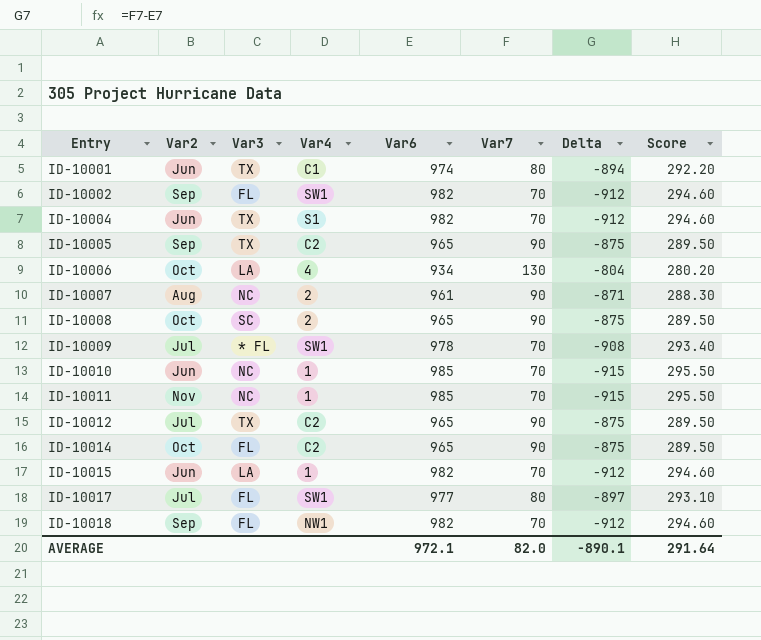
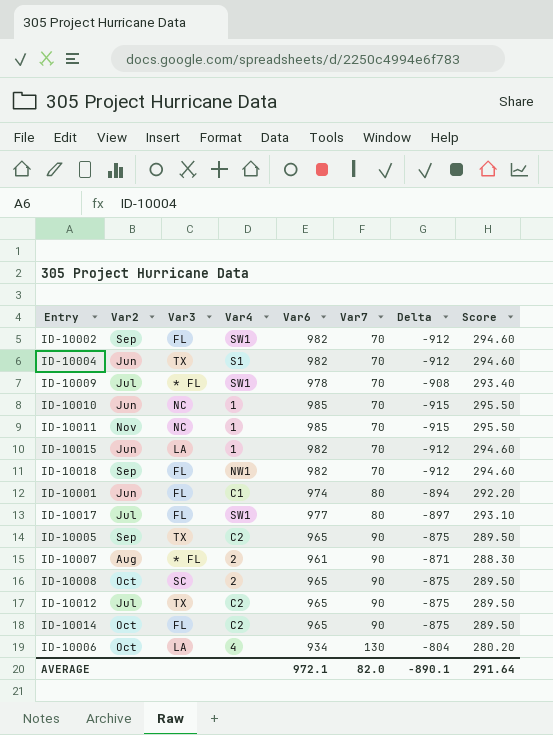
row order: Entry ascending -> Var7 ascending
ID-10001 | Var3: TX -> FL
ID-10007 | Var3: NC -> * FL

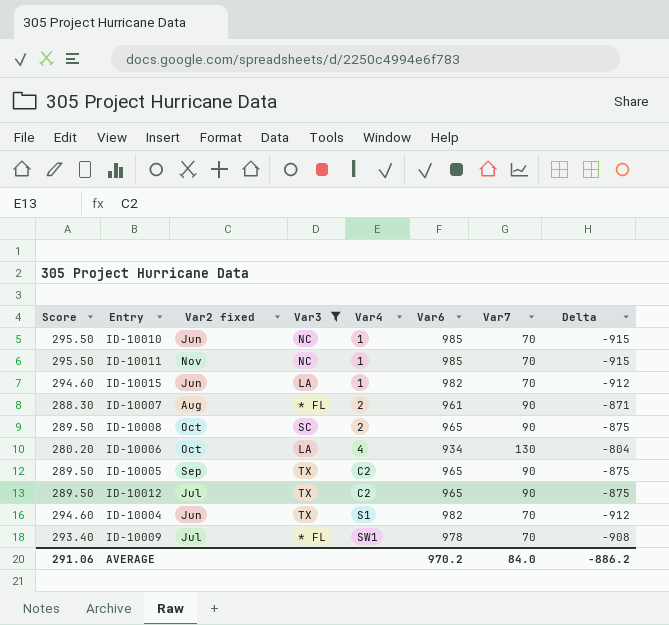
filter: none -> Var3 != FL
row order: Var7 ascending -> Var4 ascending
column Score | position: 8 -> 1
column name: Var2 -> Var2 fixed
AVERAGE | Score: 291.64 -> 291.06
AVERAGE | Var6: 972.1 -> 970.2
AVERAGE | Var7: 82.0 -> 84.0
AVERAGE | Delta: -890.1 -> -886.2

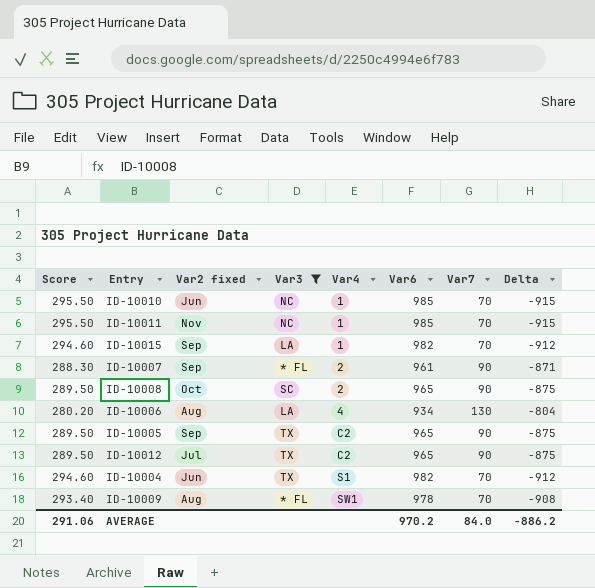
ID-10015 | Var2 fixed: Jun -> Sep
ID-10007 | Var2 fixed: Aug -> Sep
ID-10006 | Var2 fixed: Oct -> Aug
ID-10009 | Var2 fixed: Jul -> Aug

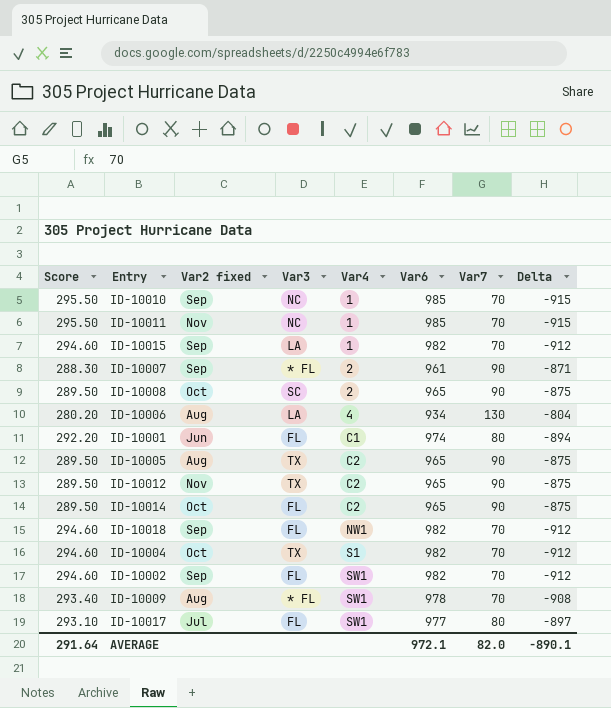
filter: Var3 != FL -> none
ID-10010 | Var2 fixed: Jun -> Sep
ID-10005 | Var2 fixed: Sep -> Aug
ID-10012 | Var2 fixed: Jul -> Nov
ID-10004 | Var2 fixed: Jun -> Oct
AVERAGE | Score: 291.06 -> 291.64
AVERAGE | Var6: 970.2 -> 972.1
AVERAGE | Var7: 84.0 -> 82.0
AVERAGE | Delta: -886.2 -> -890.1

